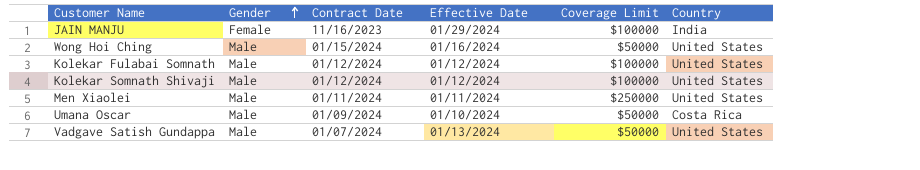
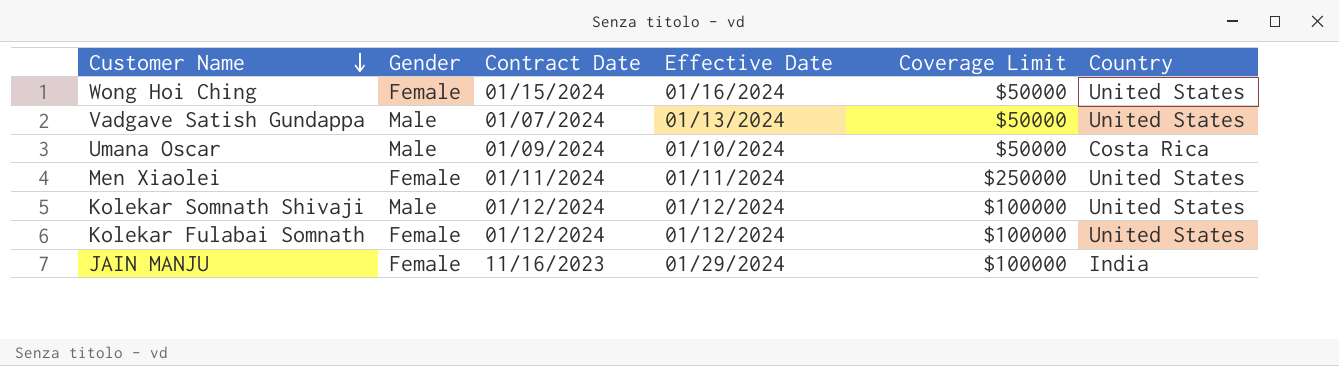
row order: Gender ascending -> Customer Name descending
Wong Hoi Ching | Gender: Male -> Female
Men Xiaolei | Gender: Male -> Female
Kolekar Fulabai Somnath | Gender: Male -> Female

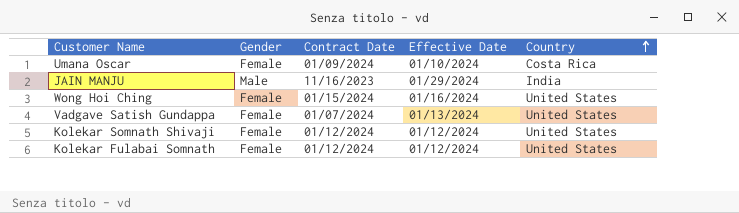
row order: Customer Name descending -> Country ascending
column Coverage Limit | position: 5 -> none
row Men Xiaolei: Female | 01/11/2024 | 01/11/2024 | $250000 | United States -> none
Umana Oscar | Gender: Male -> Female
JAIN MANJU | Gender: Female -> Male
Vadgave Satish Gundappa | Gender: Male -> Female
Kolekar Somnath Shivaji | Gender: Male -> Female

